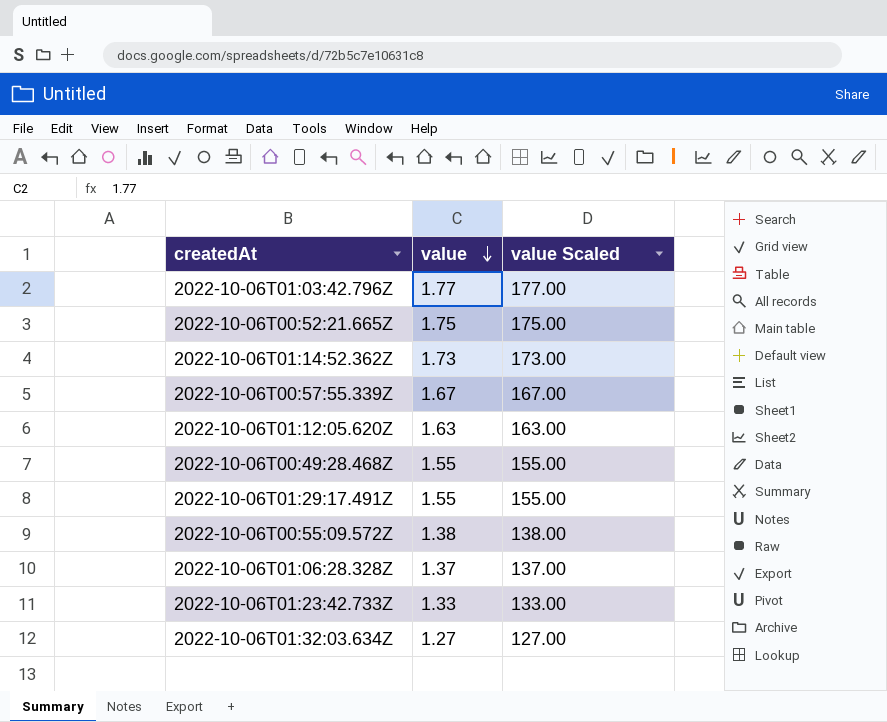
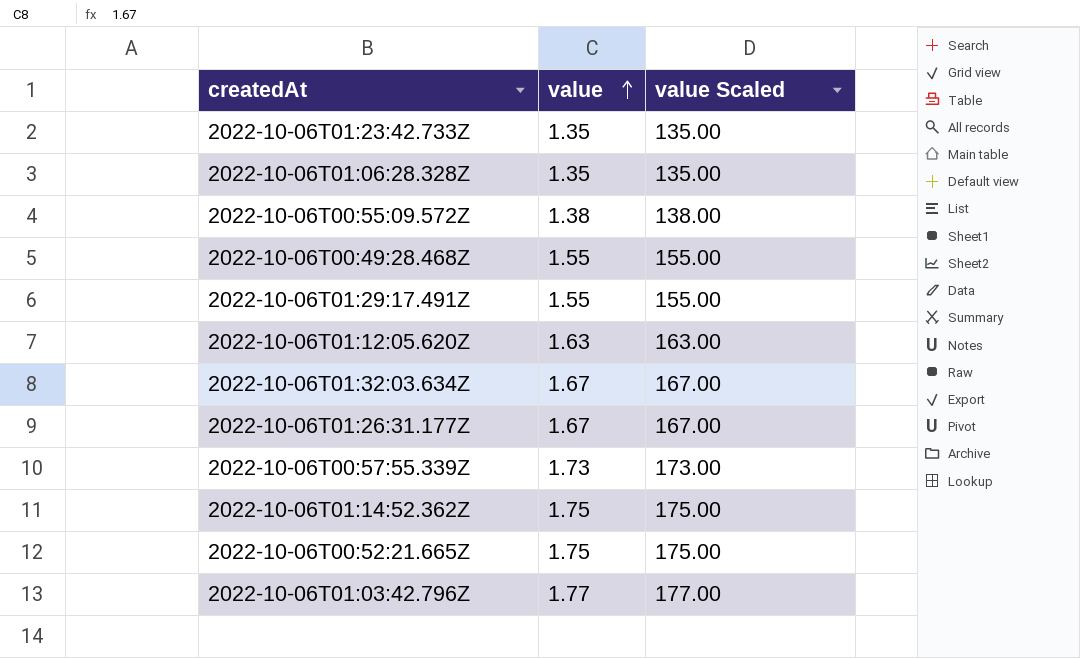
row order: value descending -> value ascending
2022-10-06T01:23:42.733Z | value: 1.33 -> 1.35
2022-10-06T01:23:42.733Z | value Scaled: 133.00 -> 135.00
2022-10-06T01:06:28.328Z | value: 1.37 -> 1.35
2022-10-06T01:06:28.328Z | value Scaled: 137.00 -> 135.00
2022-10-06T01:32:03.634Z | value: 1.27 -> 1.67
2022-10-06T01:32:03.634Z | value Scaled: 127.00 -> 167.00
row 2022-10-06T01:26:31.177Z: none -> 1.67 | 167.00
2022-10-06T00:57:55.339Z | value: 1.67 -> 1.73
2022-10-06T00:57:55.339Z | value Scaled: 167.00 -> 173.00
2022-10-06T01:14:52.362Z | value: 1.73 -> 1.75
2022-10-06T01:14:52.362Z | value Scaled: 173.00 -> 175.00

